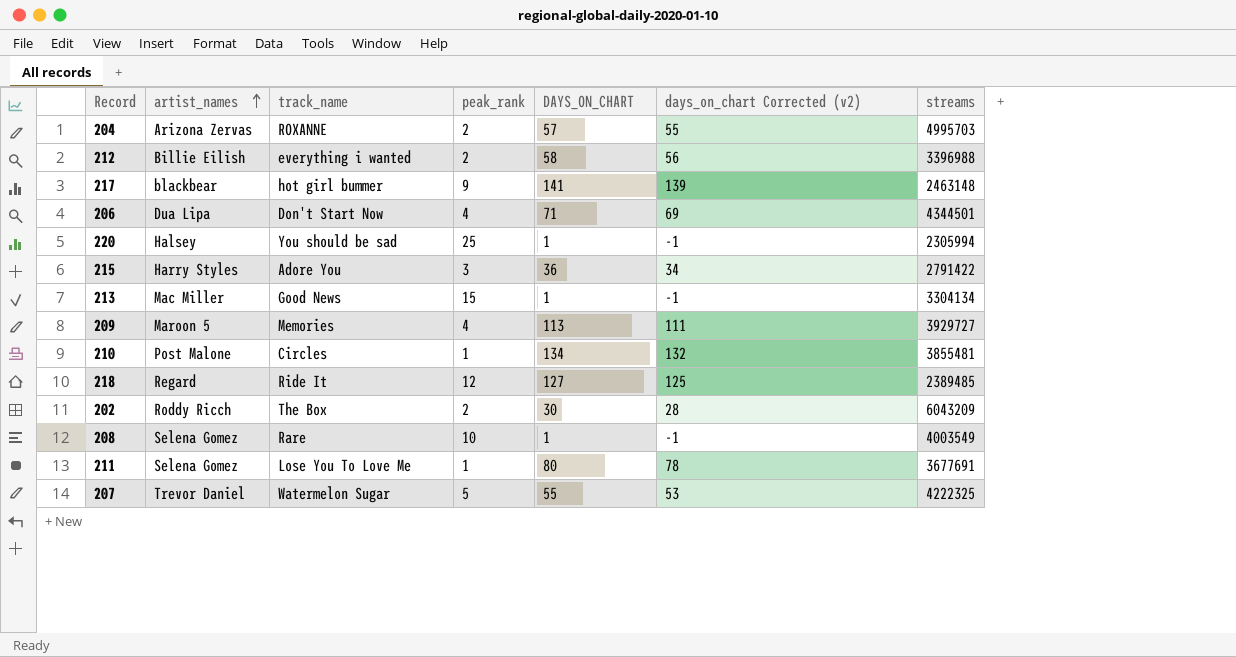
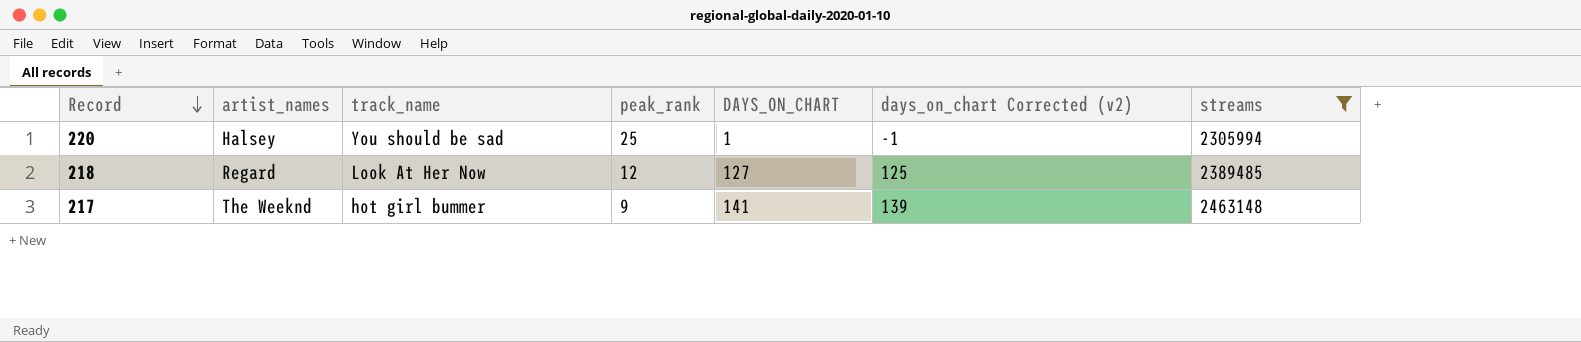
filter: none -> streams <= 2463148
row order: artist_names ascending -> Record descending
218 | track_name: Ride It -> Look At Her Now
217 | artist_names: blackbear -> The Weeknd

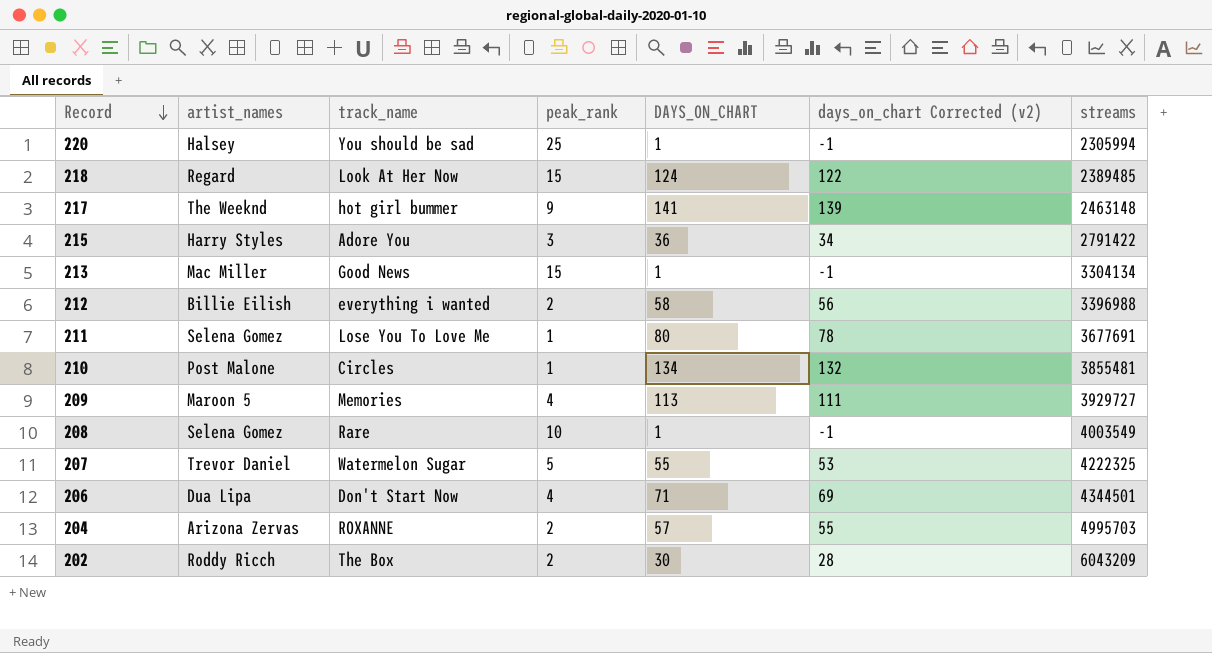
filter: streams <= 2463148 -> none
218 | peak_rank: 12 -> 15
218 | DAYS_ON_CHART: 127 -> 124
218 | days_on_chart Corrected (v2): 125 -> 122

